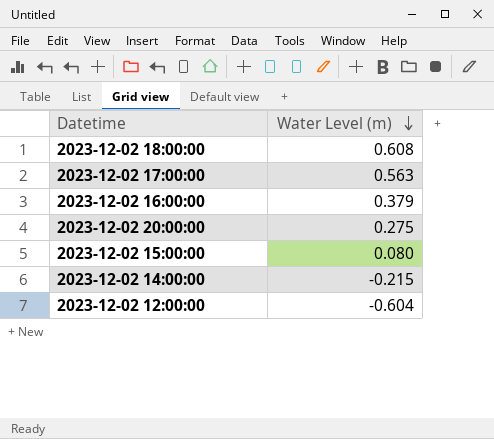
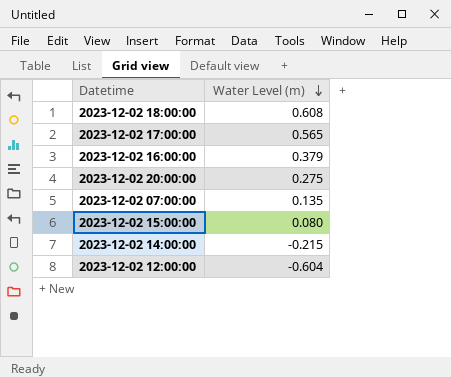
2023-12-02 17:00:00 | Water Level (m): 0.563 -> 0.565
row 2023-12-02 07:00:00: none -> 0.135

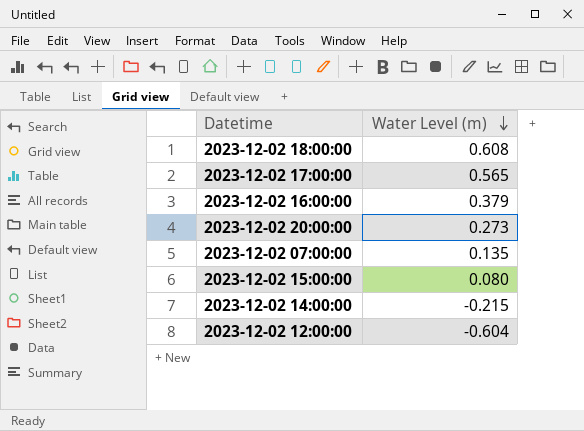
2023-12-02 20:00:00 | Water Level (m): 0.275 -> 0.273

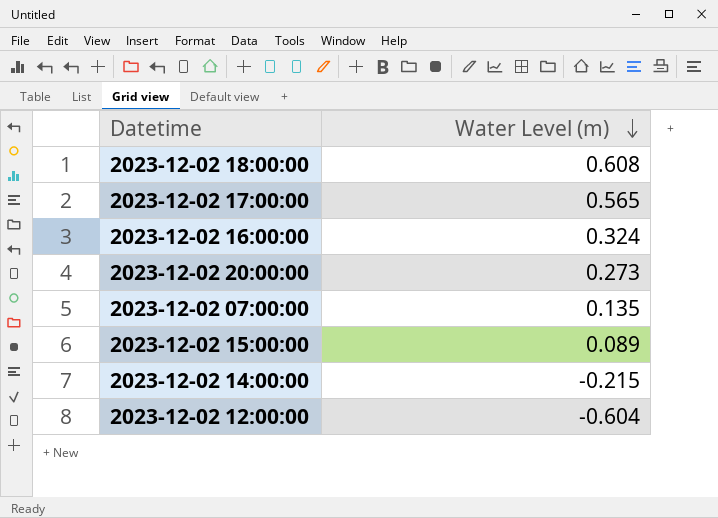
2023-12-02 16:00:00 | Water Level (m): 0.379 -> 0.324
2023-12-02 15:00:00 | Water Level (m): 0.080 -> 0.089

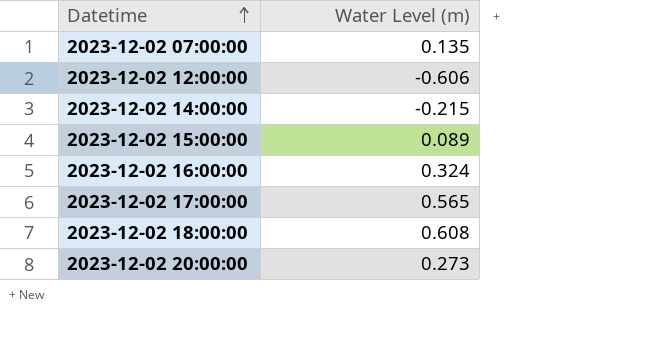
row order: Water Level (m) descending -> Datetime ascending
2023-12-02 12:00:00 | Water Level (m): -0.604 -> -0.606

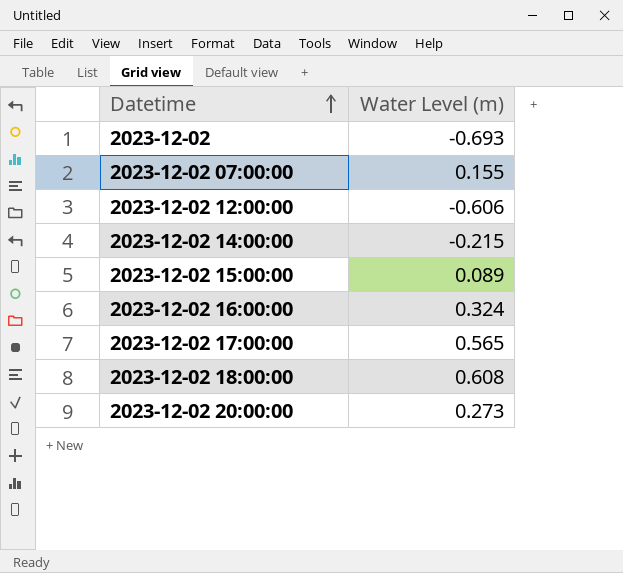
row 2023-12-02: none -> -0.693
2023-12-02 07:00:00 | Water Level (m): 0.135 -> 0.155

